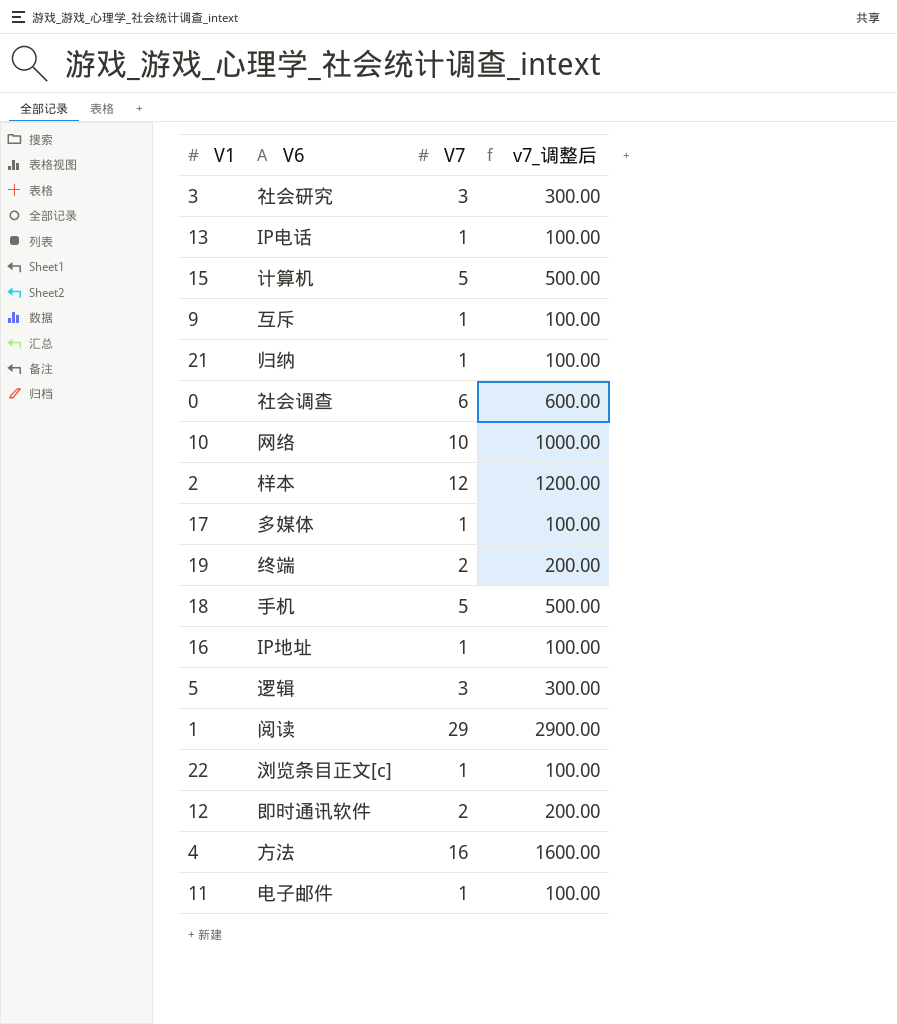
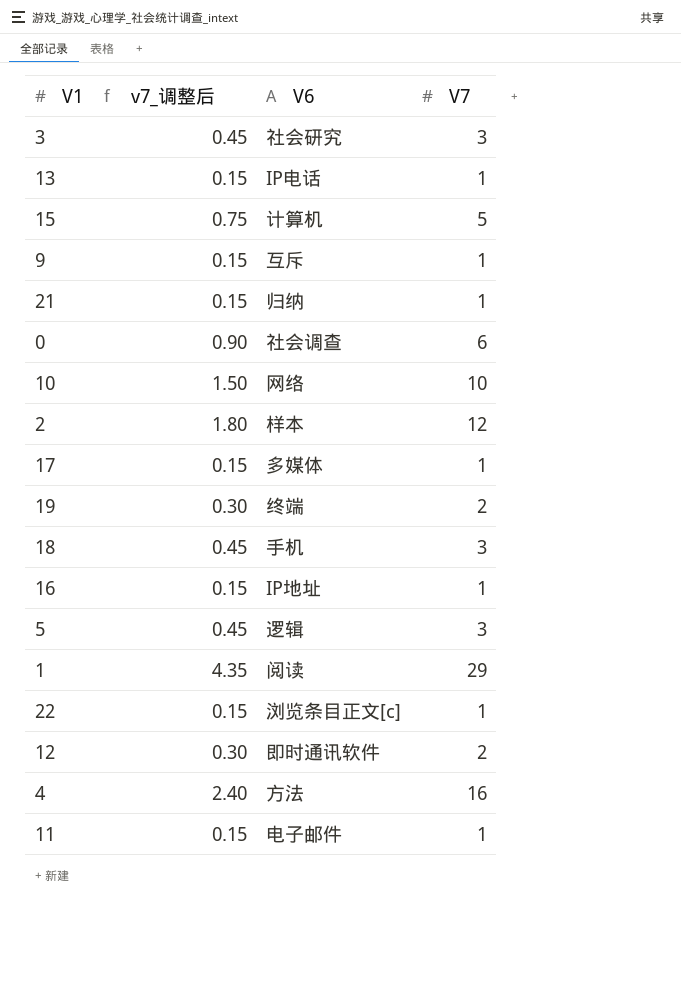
column v7_调整后 | formula: [V7] * 100 -> [V7] * 0.15
column v7_调整后 | position: 4 -> 2
18 | V7: 5 -> 3

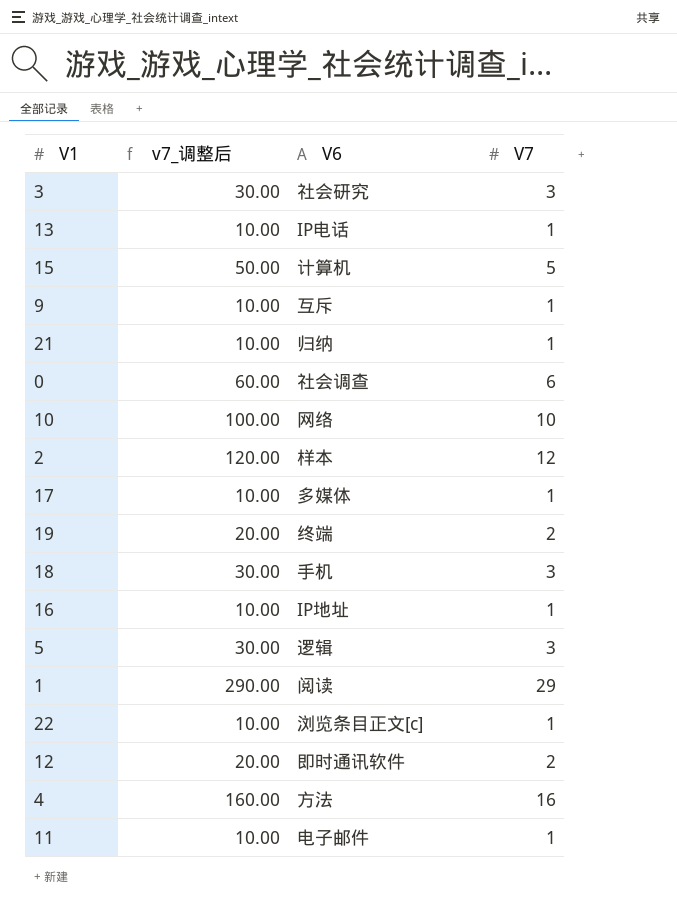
column v7_调整后 | formula: [V7] * 0.15 -> [V7] * 10

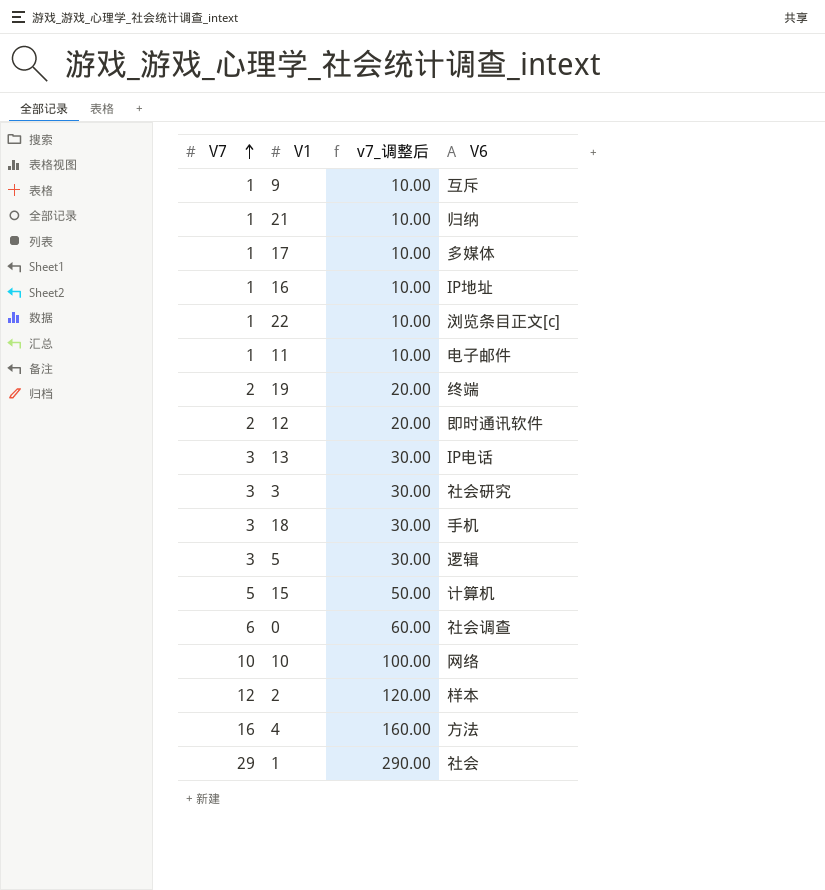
row order: none -> V7 ascending
column V7 | position: 4 -> 1
13 | V7: 1 -> 3
13 | v7_调整后: 10.00 -> 30.00
1 | V6: 阅读 -> 社会

